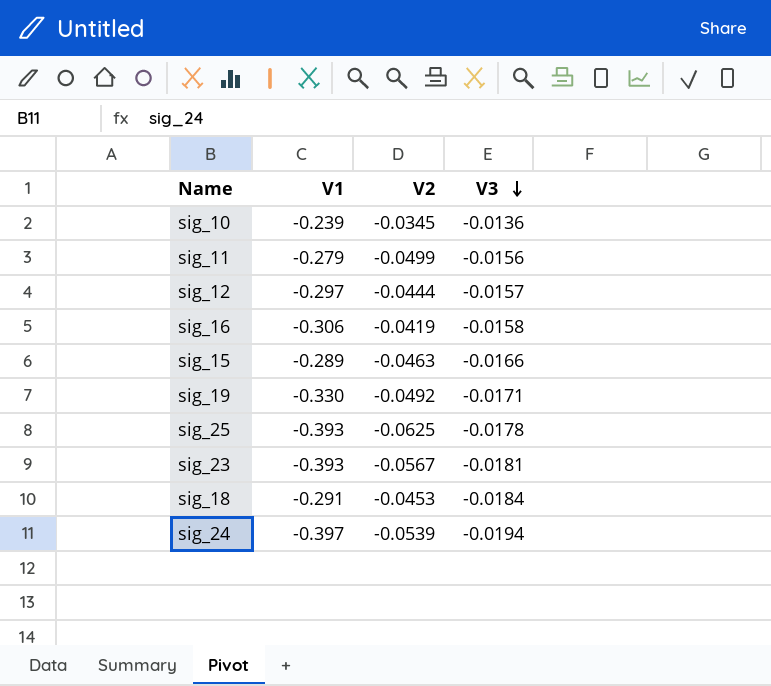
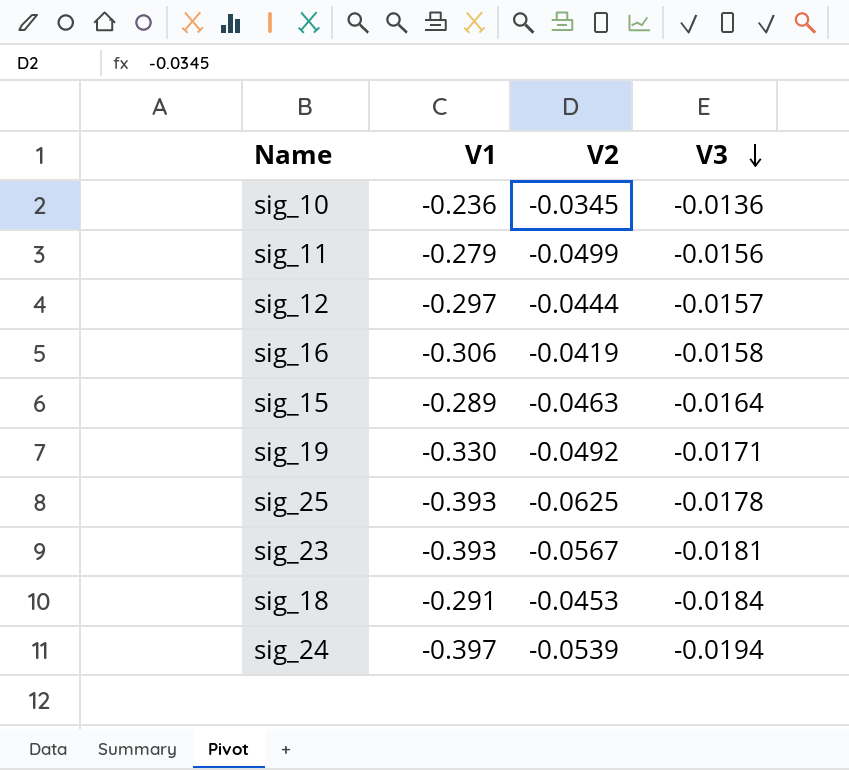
sig_10 | V1: -0.239 -> -0.236
sig_15 | V3: -0.0166 -> -0.0164

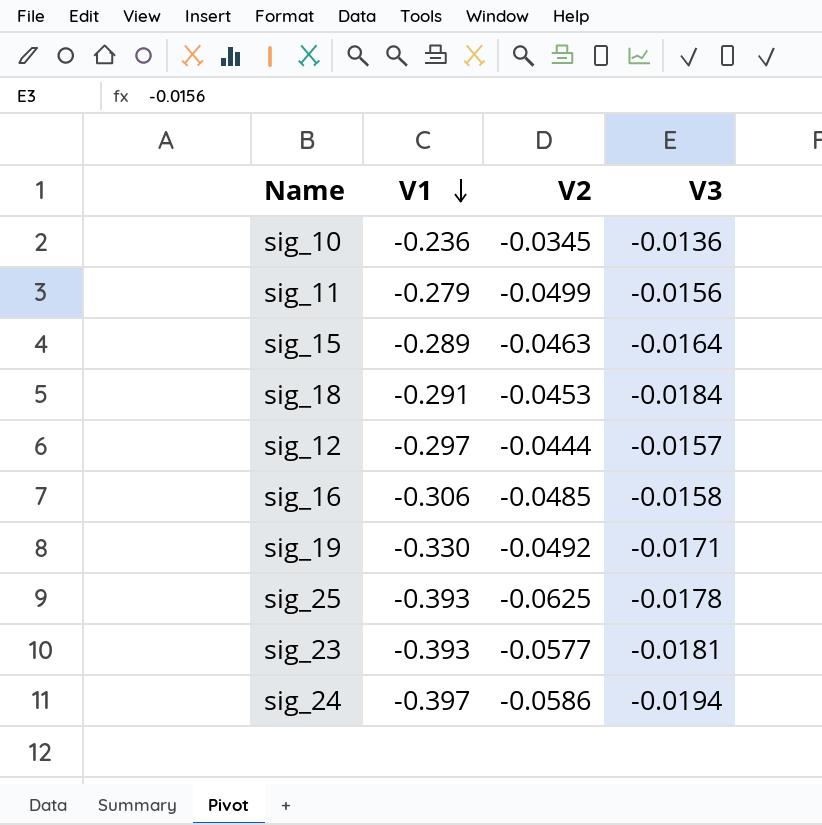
row order: V3 descending -> V1 descending
sig_16 | V2: -0.0419 -> -0.0485
sig_23 | V2: -0.0567 -> -0.0577
sig_24 | V2: -0.0539 -> -0.0586

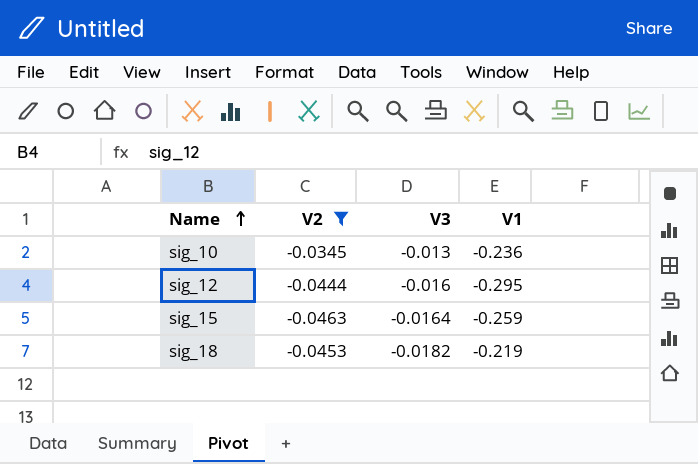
filter: none -> V2 >= -0.0463
row order: V1 descending -> Name ascending
column V1 | position: 2 -> 4
sig_10 | V3: -0.0136 -> -0.013
sig_12 | V3: -0.0157 -> -0.016
sig_12 | V1: -0.297 -> -0.295
sig_15 | V1: -0.289 -> -0.259
sig_18 | V3: -0.0184 -> -0.0182
sig_18 | V1: -0.291 -> -0.219

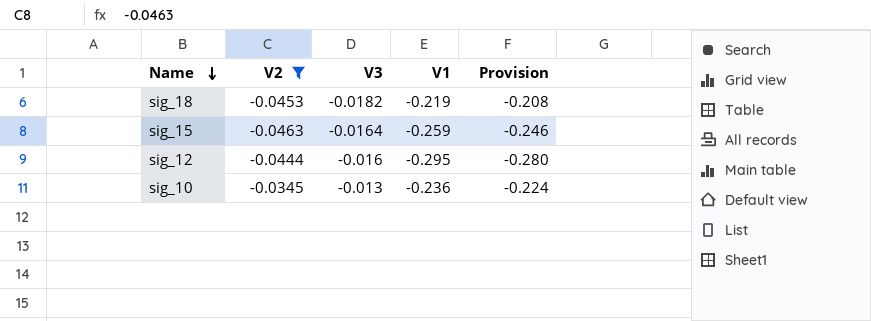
row order: Name ascending -> Name descending
column Provision | formula: none -> [V1] * 0.95

